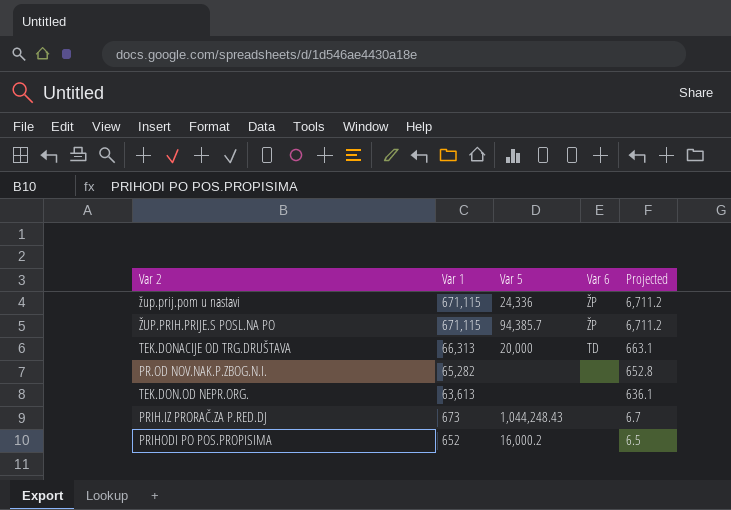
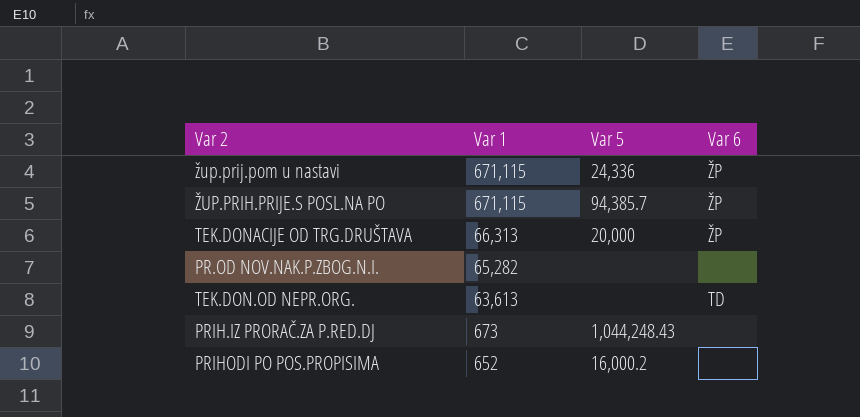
column Projected | formula: [Var 1] * 0.01 -> none
TEK.DONACIJE OD TRG.DRUŠTAVA | Var 6: TD -> ŽP
TEK.DON.OD NEPR.ORG. | Var 6: none -> TD

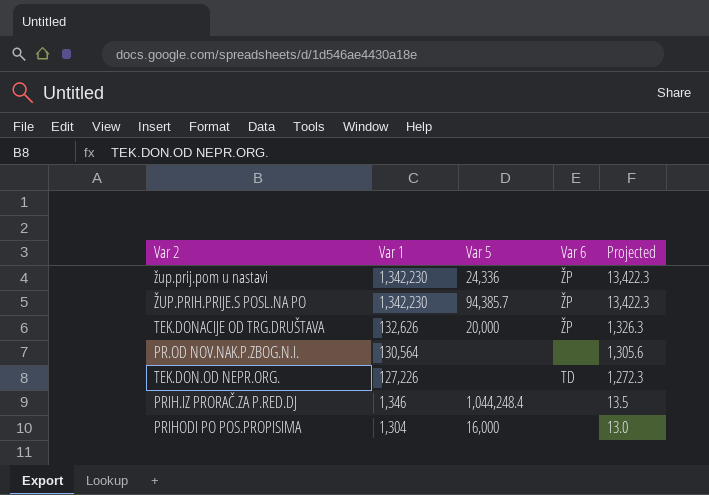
column Projected | formula: none -> [Var 1] * 0.01
žup.prij.pom u nastavi | Var 1: 671,115 -> 1,342,230
ŽUP.PRIH.PRIJE.S POSL.NA PO | Var 1: 671,115 -> 1,342,230
TEK.DONACIJE OD TRG.DRUŠTAVA | Var 1: 66,313 -> 132,626
PR.OD NOV.NAK.P.ZBOG.N.I. | Var 1: 65,282 -> 130,564
TEK.DON.OD NEPR.ORG. | Var 1: 63,613 -> 127,226
PRIH.IZ PRORAČ.ZA P.RED.DJ | Var 1: 673 -> 1,346
PRIH.IZ PRORAČ.ZA P.RED.DJ | Var 5: 1,044,248.43 -> 1,044,248.4
PRIHODI PO POS.PROPISIMA | Var 1: 652 -> 1,304
PRIHODI PO POS.PROPISIMA | Var 5: 16,000.2 -> 16,000

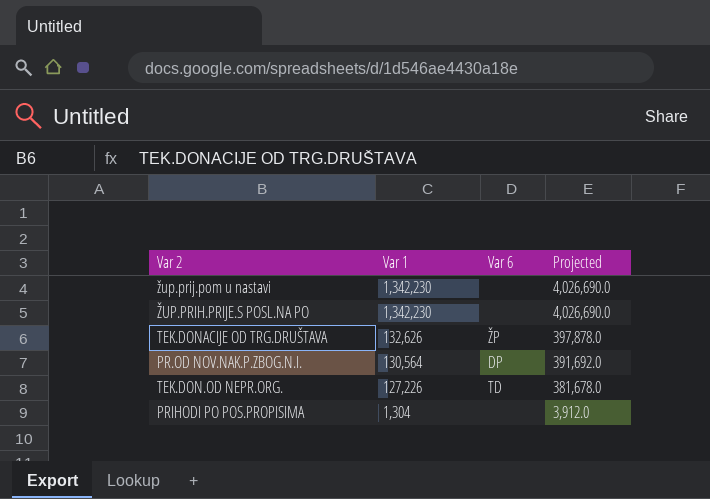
column Var 5 | position: 3 -> none
column Projected | formula: [Var 1] * 0.01 -> [Var 1] * 3
row PRIH.IZ PRORAČ.ZA P.RED.DJ: 1,346 | 1,044,248.4 | none | 13.5 -> none
žup.prij.pom u nastavi | Var 6: ŽP -> none
ŽUP.PRIH.PRIJE.S POSL.NA PO | Var 6: ŽP -> none
PR.OD NOV.NAK.P.ZBOG.N.I. | Var 6: none -> DP

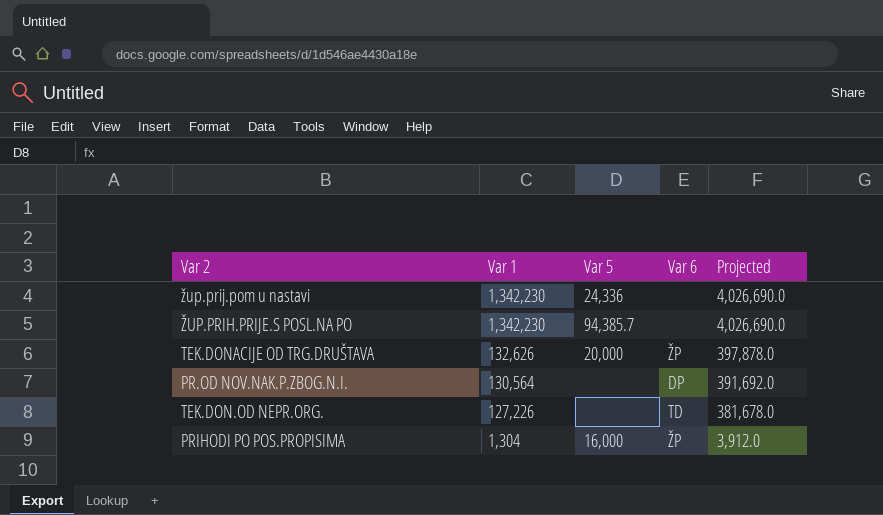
column Var 5 | position: none -> 3
PRIHODI PO POS.PROPISIMA | Var 6: none -> ŽP

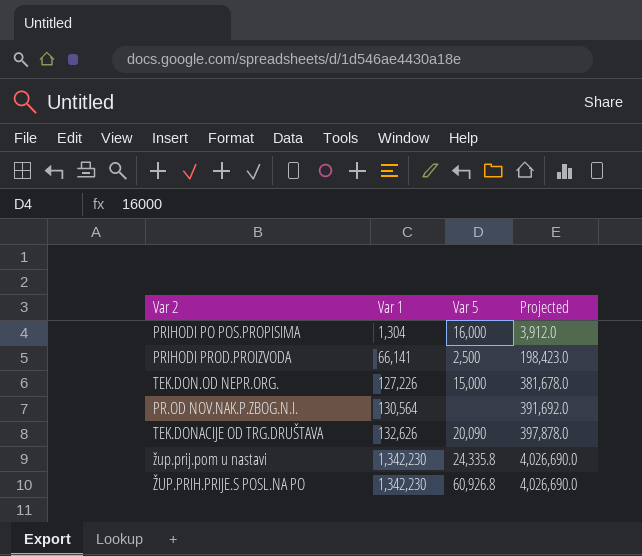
row order: Var 1 descending -> Var 1 ascending
column Var 6 | position: 4 -> none
row PRIHODI PROD.PROIZVODA: none -> 66,141 | 2,500 | 198,423.0
TEK.DON.OD NEPR.ORG. | Var 5: none -> 15,000
TEK.DONACIJE OD TRG.DRUŠTAVA | Var 5: 20,000 -> 20,090
žup.prij.pom u nastavi | Var 5: 24,336 -> 24,335.8
ŽUP.PRIH.PRIJE.S POSL.NA PO | Var 5: 94,385.7 -> 60,926.8

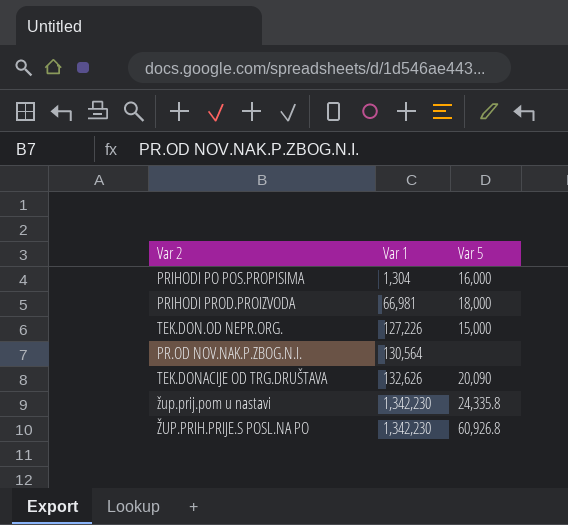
column Projected | formula: [Var 1] * 3 -> none
PRIHODI PROD.PROIZVODA | Var 1: 66,141 -> 66,981
PRIHODI PROD.PROIZVODA | Var 5: 2,500 -> 18,000

